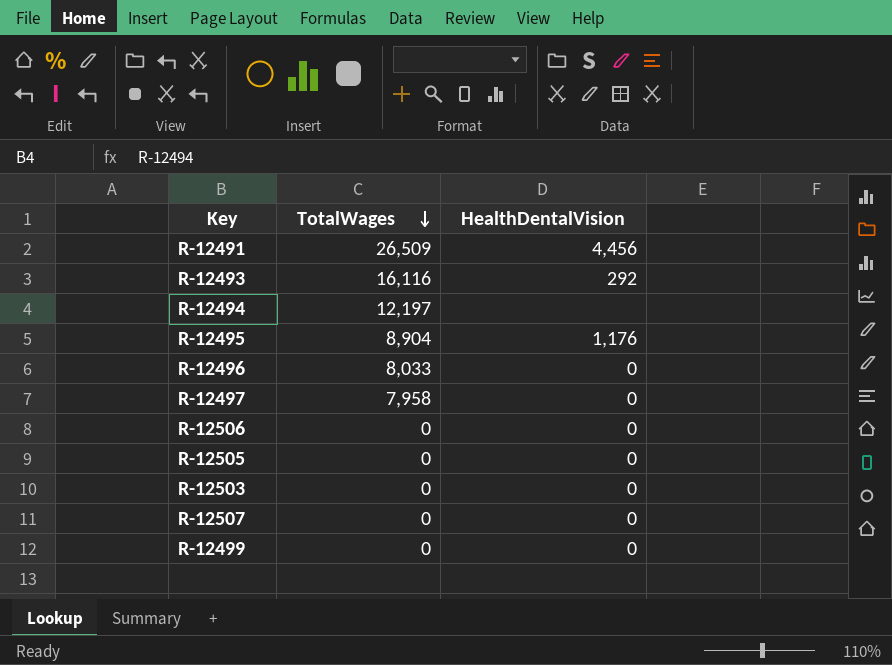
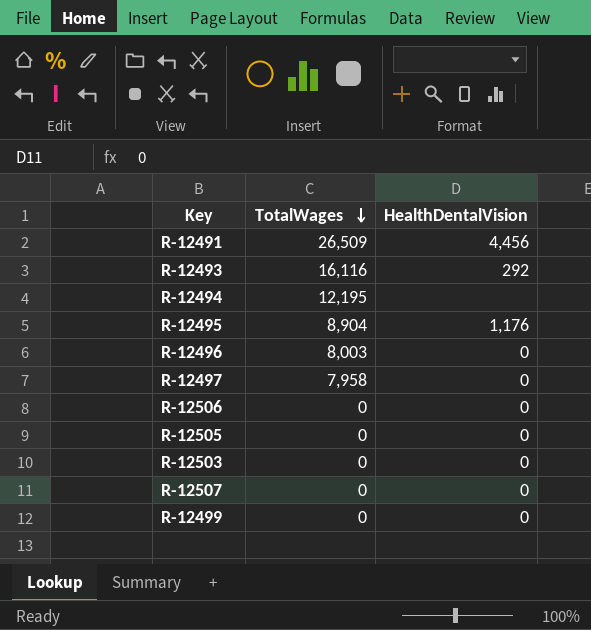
R-12494 | TotalWages: 12,197 -> 12,195
R-12496 | TotalWages: 8,033 -> 8,003

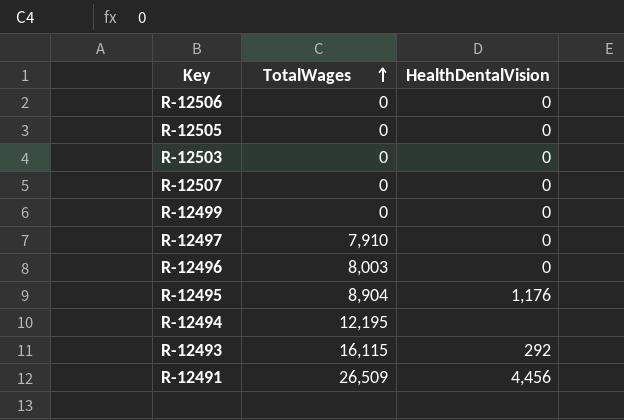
row order: TotalWages descending -> TotalWages ascending
R-12497 | TotalWages: 7,958 -> 7,910
R-12493 | TotalWages: 16,116 -> 16,115

